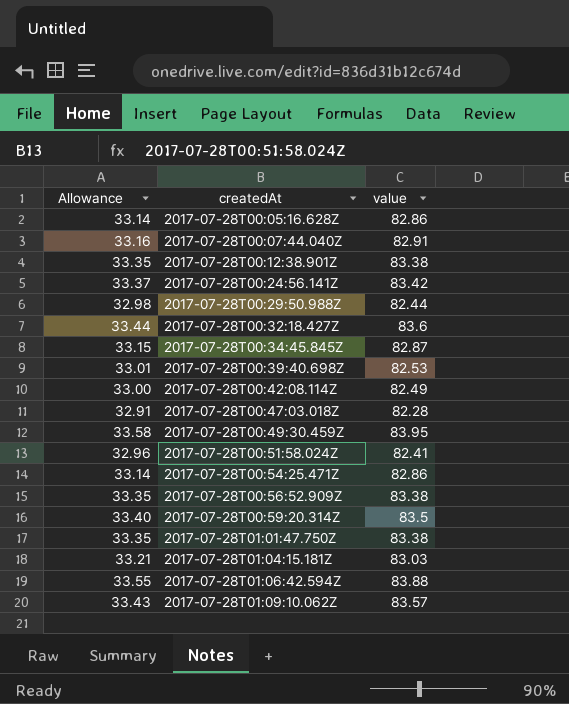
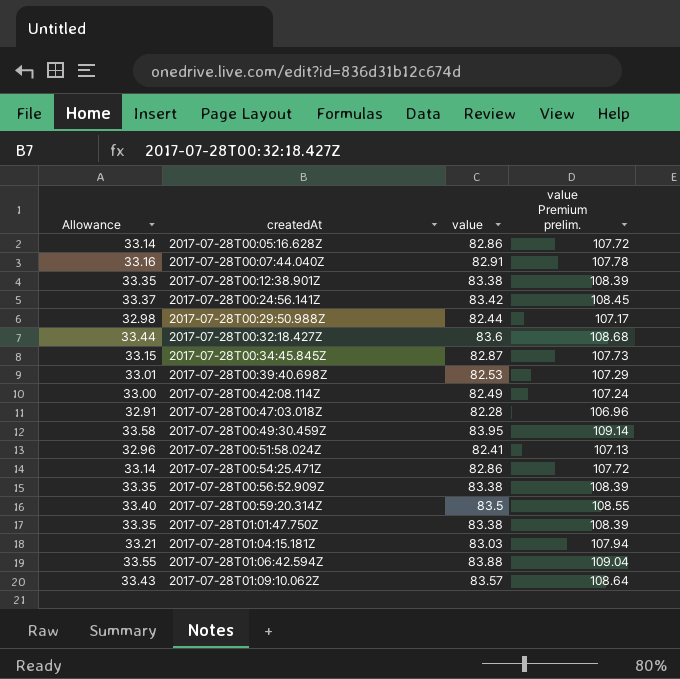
column value Premium prelim. | formula: none -> [value] * 1.3

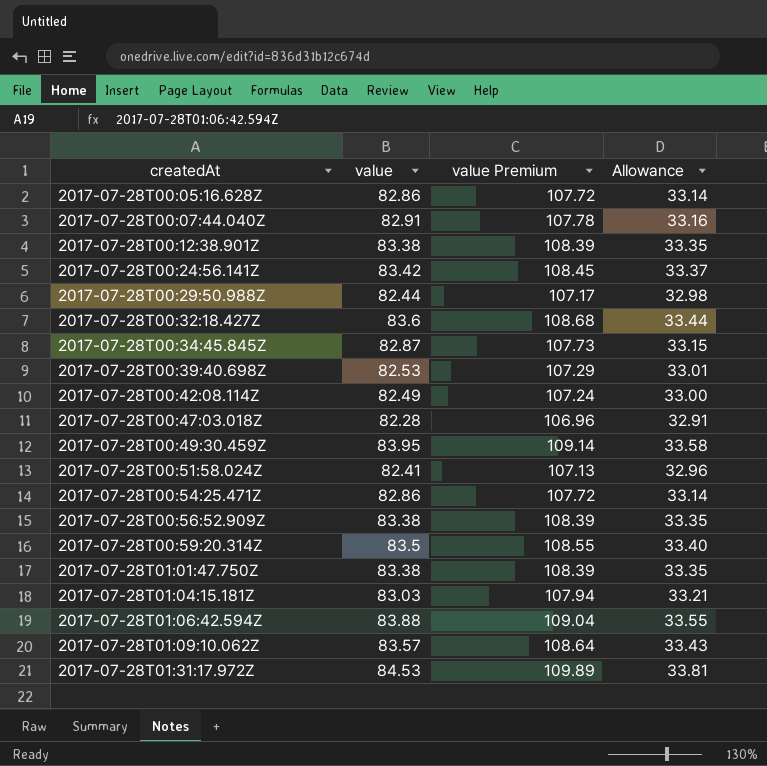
column name: value Premium prelim. -> value Premium
column Allowance | position: 1 -> 4
row 2017-07-28T01:31:17.972Z: none -> 84.53 | 109.89 | 33.81

